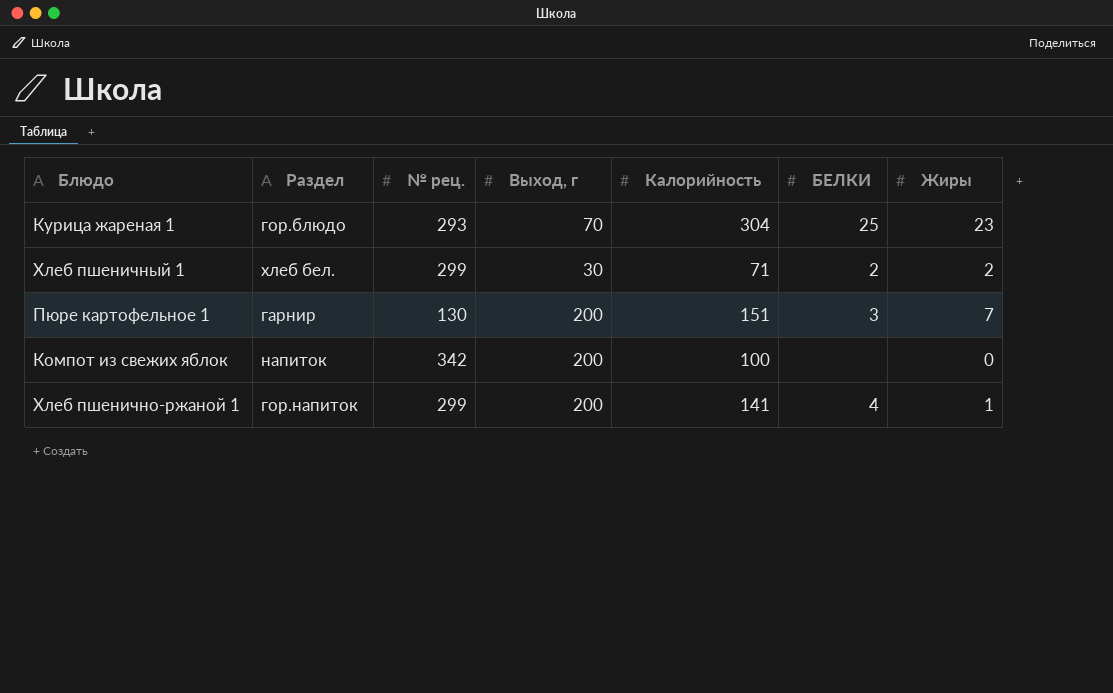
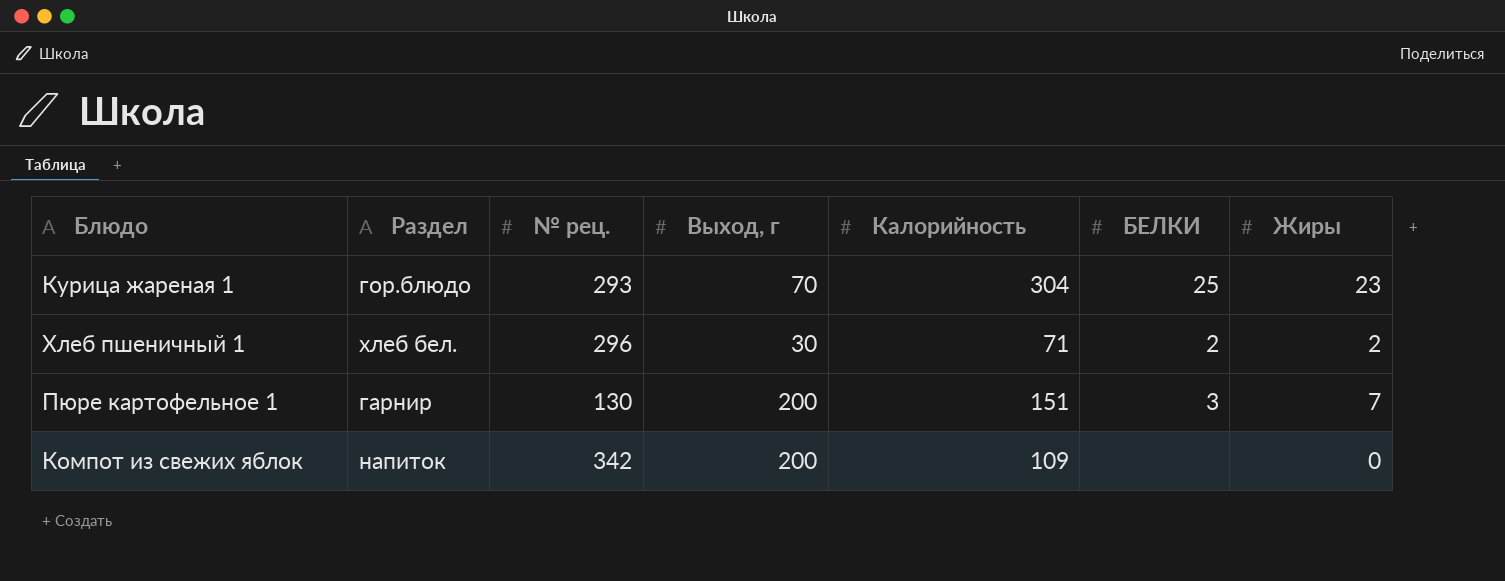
row Хлеб пшенично-ржаной 1: гор.напиток | 299 | 200 | 141 | 4 | 1 -> none
Хлеб пшеничный 1 | № рец.: 299 -> 296
Компот из свежих яблок | Калорийность: 100 -> 109

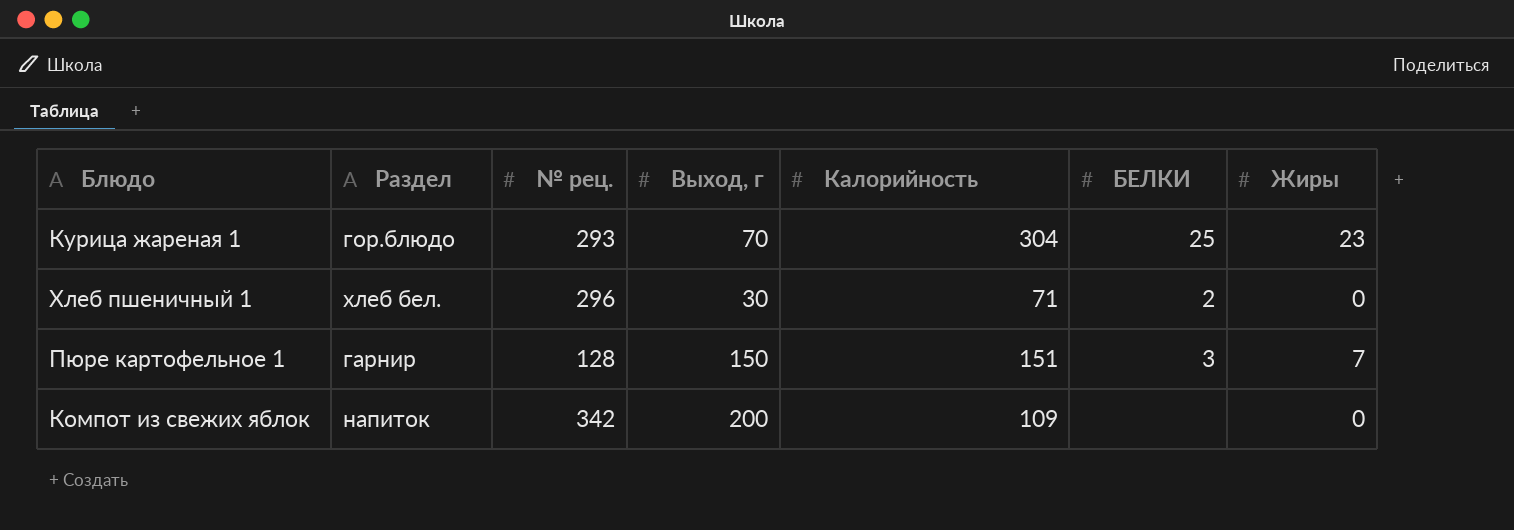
Хлеб пшеничный 1 | Жиры: 2 -> 0
Пюре картофельное 1 | № рец.: 130 -> 128
Пюре картофельное 1 | Выход, г: 200 -> 150

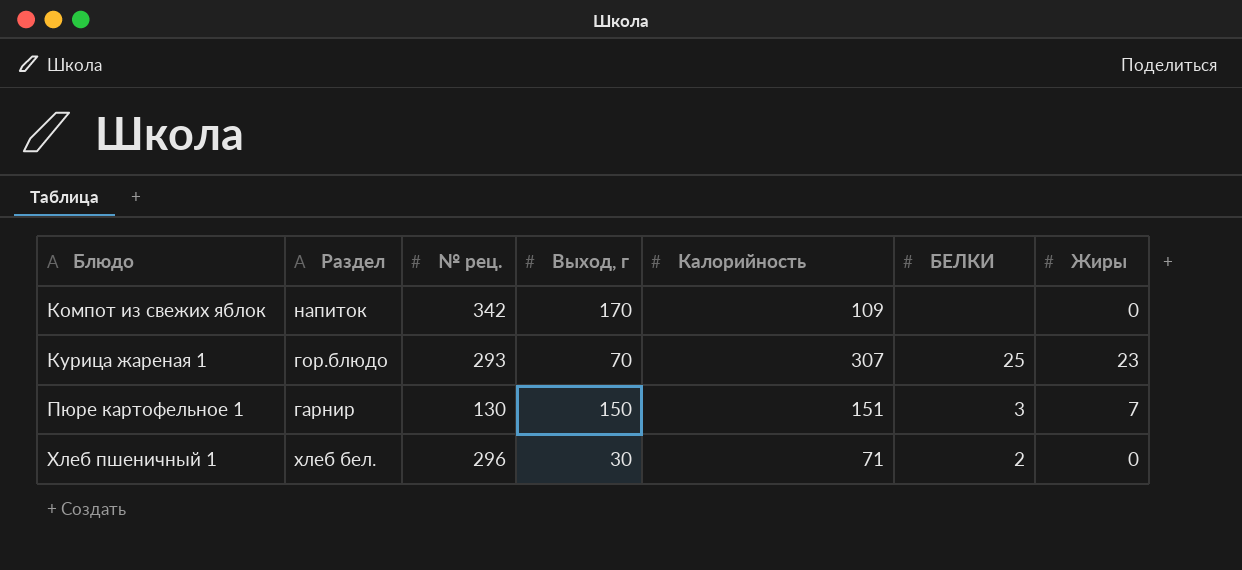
row order: none -> Блюдо ascending
Компот из свежих яблок | Выход, г: 200 -> 170
Курица жареная 1 | Калорийность: 304 -> 307
Пюре картофельное 1 | № рец.: 128 -> 130

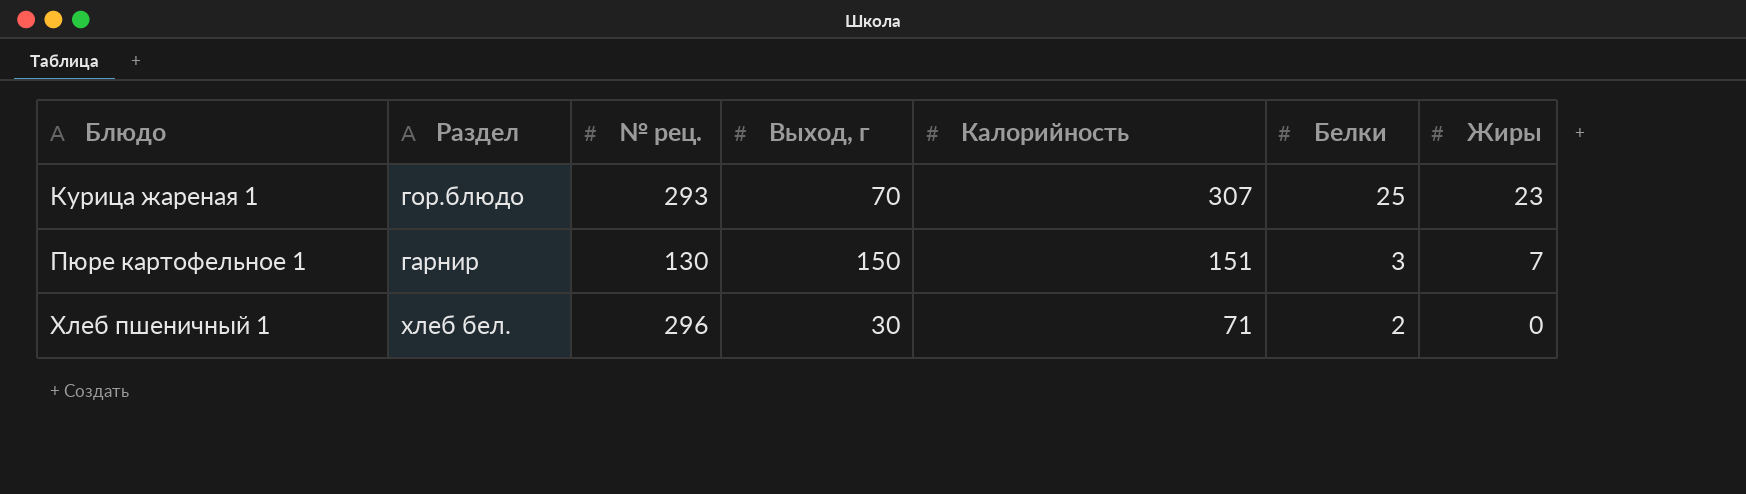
column name: БЕЛКИ -> Белки
row Компот из свежих яблок: напиток | 342 | 170 | 109 | none | 0 -> none

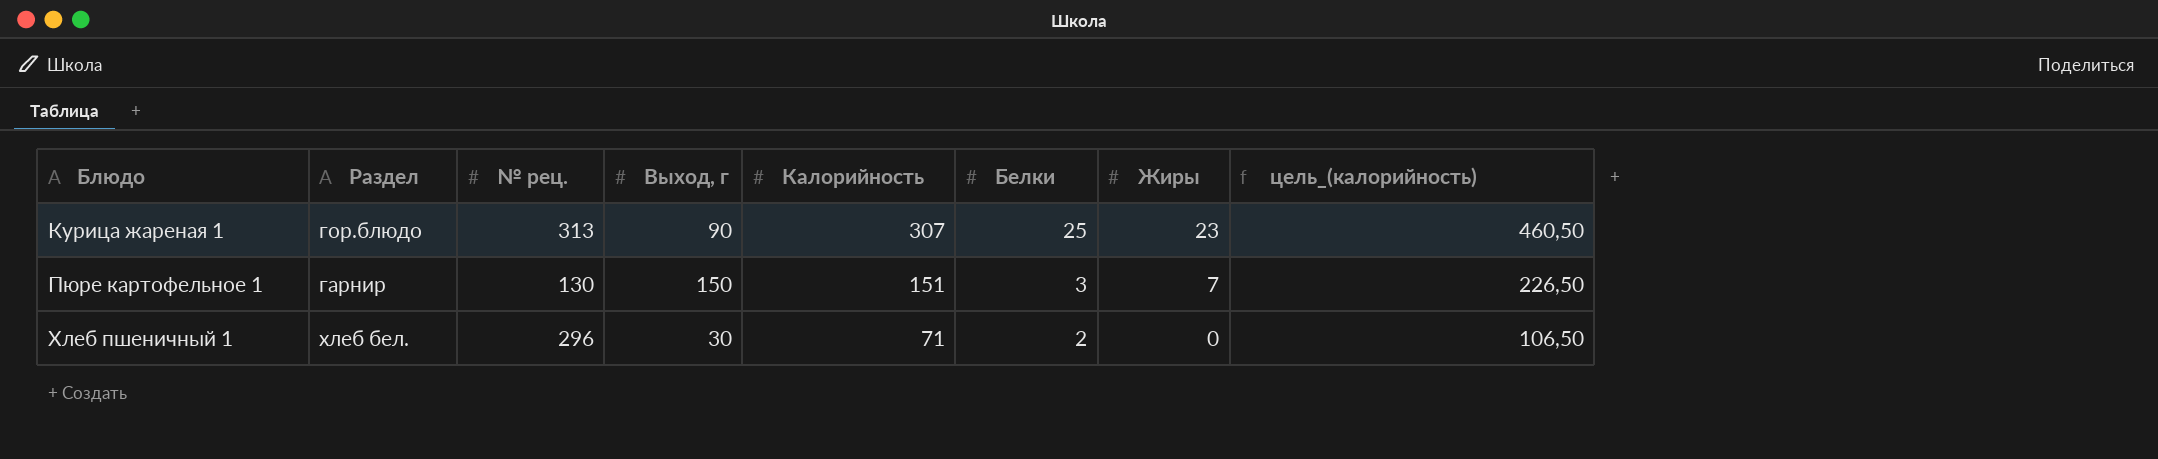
column цель_(калорийность) | formula: none -> [Калорийность] * 1,5
Курица жареная 1 | № рец.: 293 -> 313
Курица жареная 1 | Выход, г: 70 -> 90

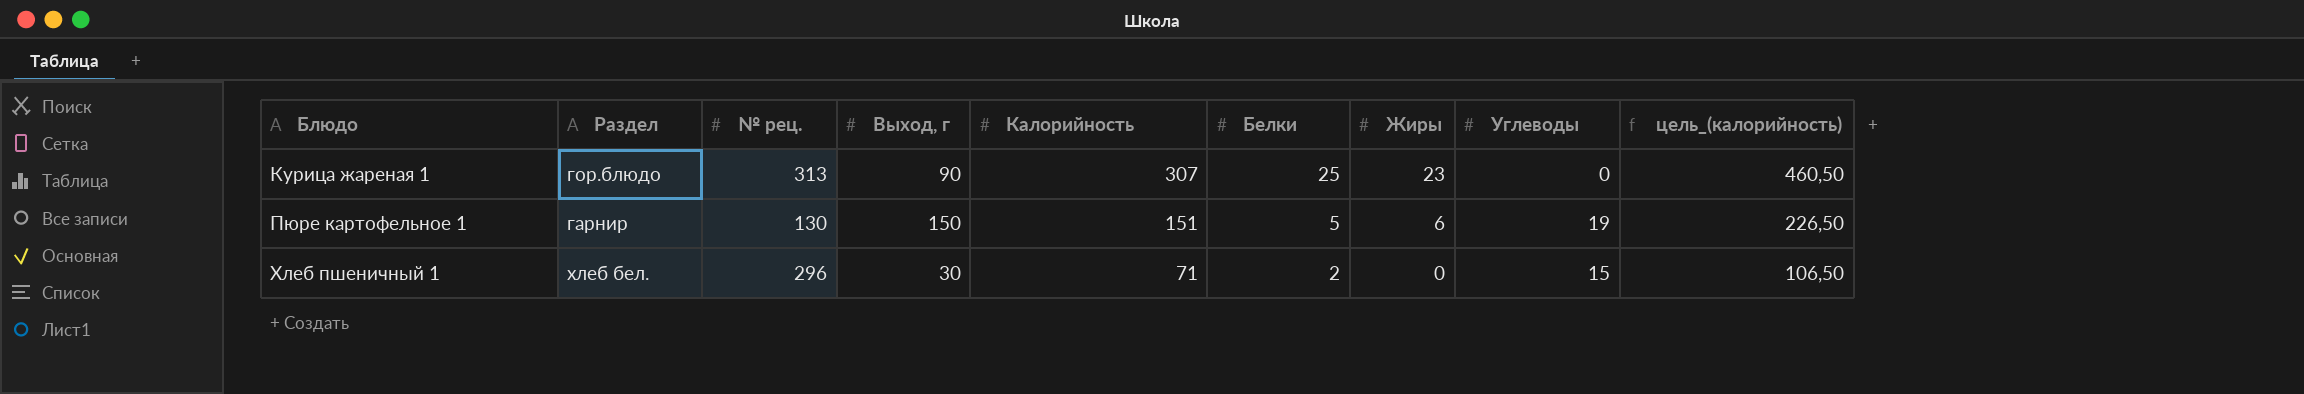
column Углеводы | position: none -> 8
Пюре картофельное 1 | Белки: 3 -> 5
Пюре картофельное 1 | Жиры: 7 -> 6

